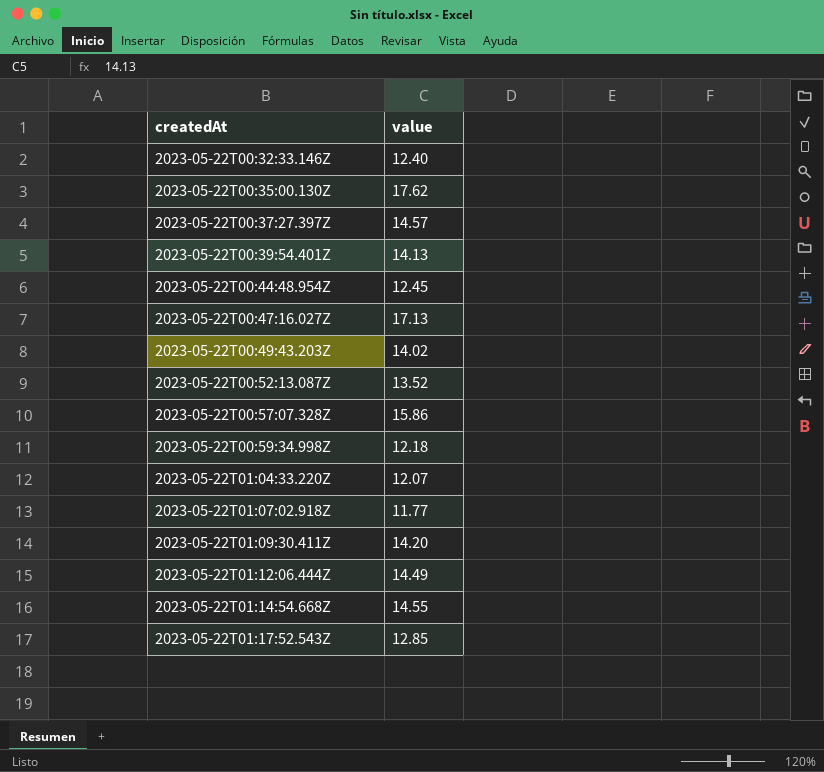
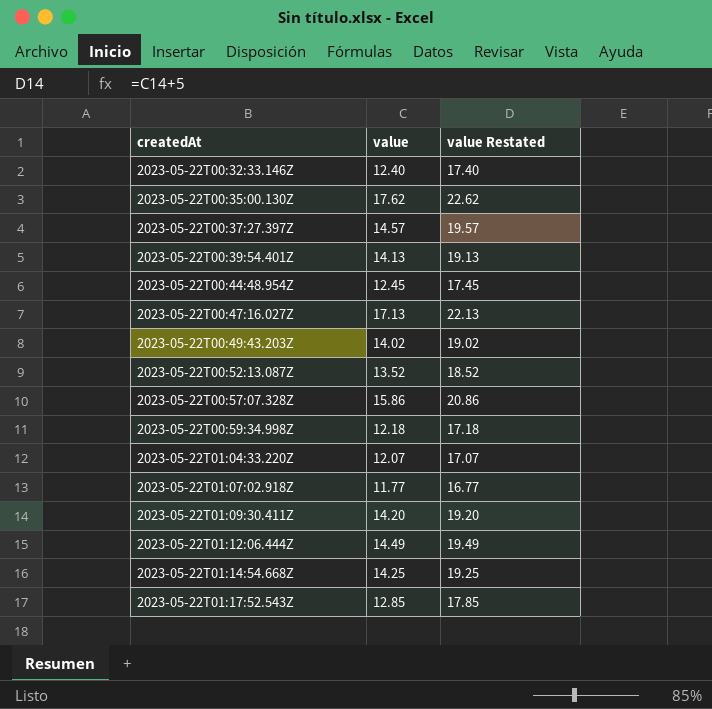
column value Restated | formula: none -> [value] + 5
2023-05-22T01:14:54.668Z | value: 14.55 -> 14.25

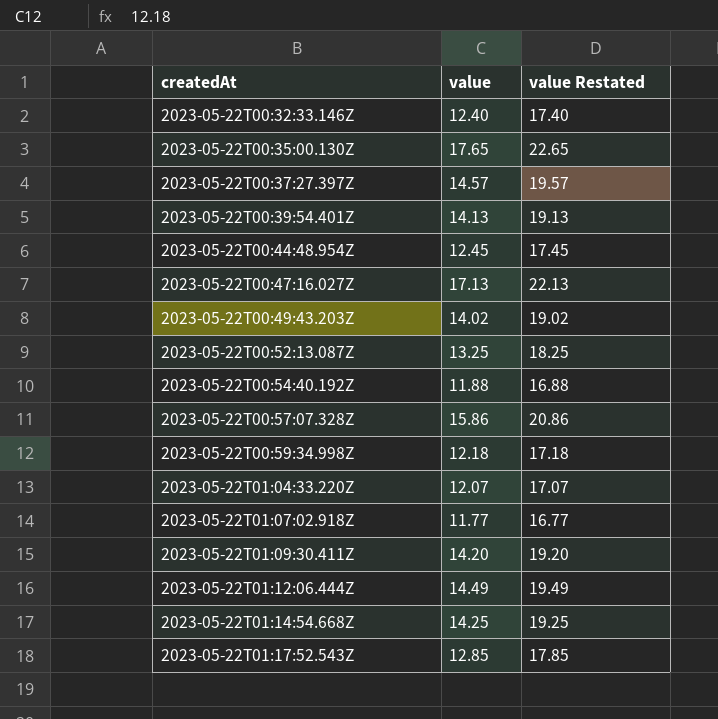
2023-05-22T00:35:00.130Z | value: 17.62 -> 17.65
2023-05-22T00:35:00.130Z | value Restated: 22.62 -> 22.65
2023-05-22T00:52:13.087Z | value: 13.52 -> 13.25
2023-05-22T00:52:13.087Z | value Restated: 18.52 -> 18.25
row 2023-05-22T00:54:40.192Z: none -> 11.88 | 16.88

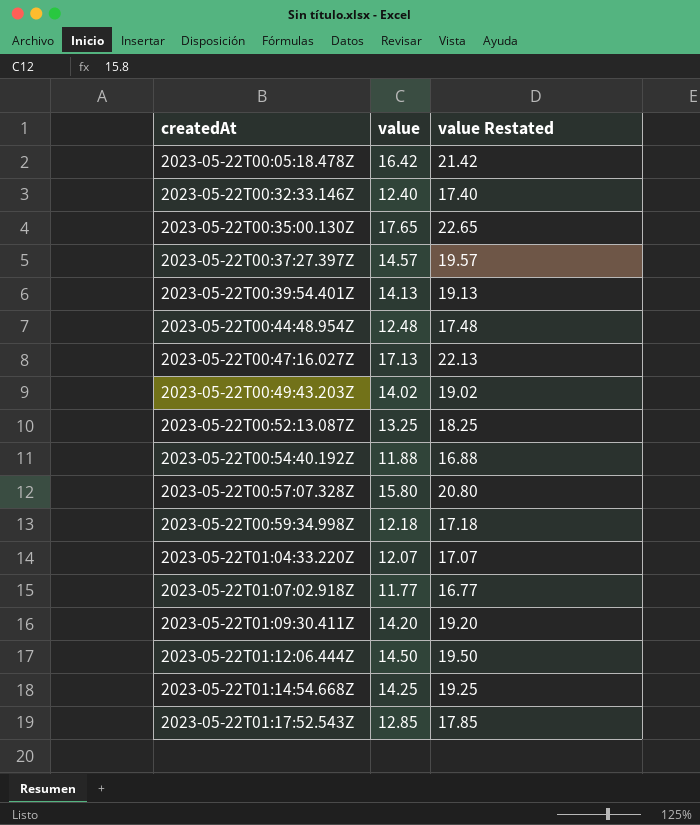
row 2023-05-22T00:05:18.478Z: none -> 16.42 | 21.42
2023-05-22T00:44:48.954Z | value: 12.45 -> 12.48
2023-05-22T00:44:48.954Z | value Restated: 17.45 -> 17.48
2023-05-22T00:57:07.328Z | value: 15.86 -> 15.80
2023-05-22T00:57:07.328Z | value Restated: 20.86 -> 20.80
2023-05-22T01:12:06.444Z | value: 14.49 -> 14.50
2023-05-22T01:12:06.444Z | value Restated: 19.49 -> 19.50

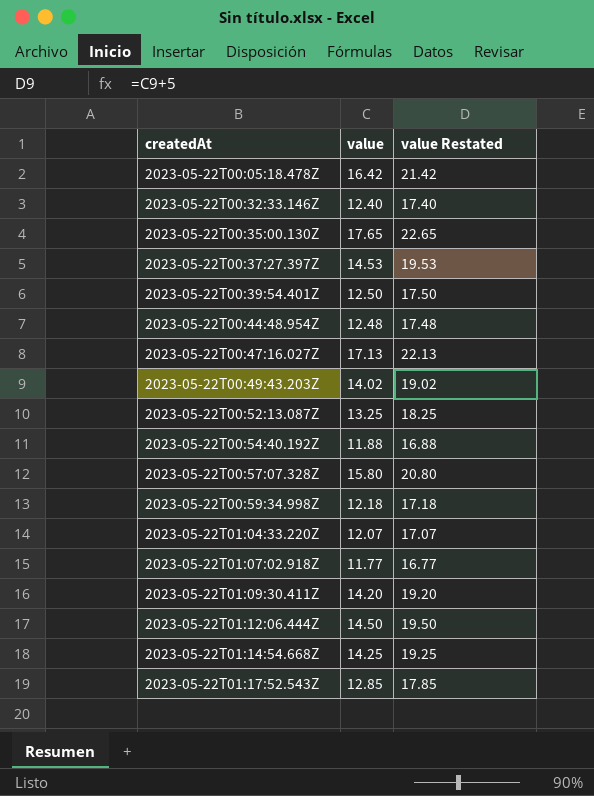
2023-05-22T00:37:27.397Z | value: 14.57 -> 14.53
2023-05-22T00:37:27.397Z | value Restated: 19.57 -> 19.53
2023-05-22T00:39:54.401Z | value: 14.13 -> 12.50
2023-05-22T00:39:54.401Z | value Restated: 19.13 -> 17.50

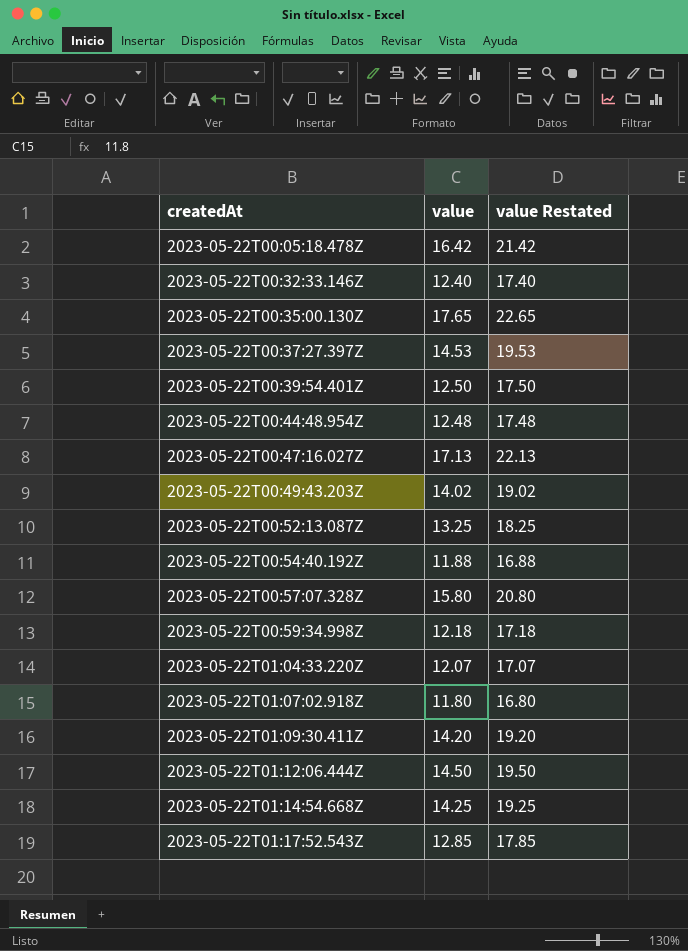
2023-05-22T01:07:02.918Z | value: 11.77 -> 11.80
2023-05-22T01:07:02.918Z | value Restated: 16.77 -> 16.80

